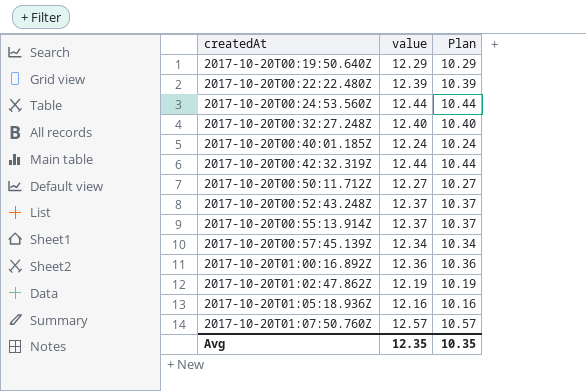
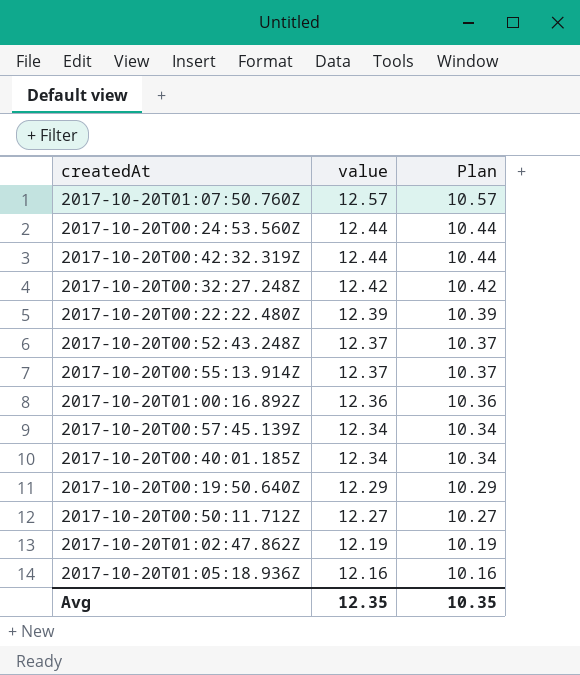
row order: createdAt ascending -> value descending
2017-10-20T00:32:27.248Z | value: 12.40 -> 12.42
2017-10-20T00:32:27.248Z | Plan: 10.40 -> 10.42
2017-10-20T00:40:01.185Z | value: 12.24 -> 12.34
2017-10-20T00:40:01.185Z | Plan: 10.24 -> 10.34

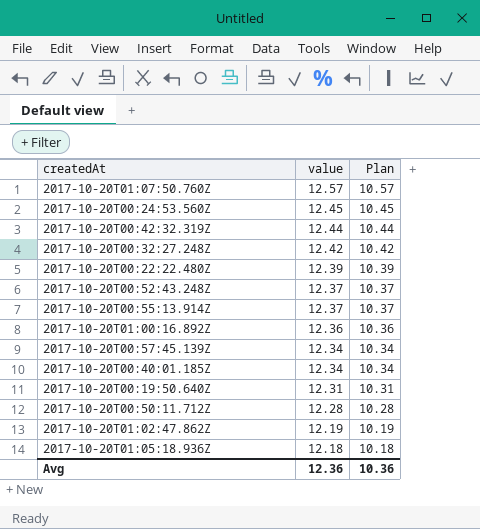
2017-10-20T00:24:53.560Z | value: 12.44 -> 12.45
2017-10-20T00:24:53.560Z | Plan: 10.44 -> 10.45
2017-10-20T00:19:50.640Z | value: 12.29 -> 12.31
2017-10-20T00:19:50.640Z | Plan: 10.29 -> 10.31
2017-10-20T00:50:11.712Z | value: 12.27 -> 12.28
2017-10-20T00:50:11.712Z | Plan: 10.27 -> 10.28
2017-10-20T01:05:18.936Z | value: 12.16 -> 12.18
2017-10-20T01:05:18.936Z | Plan: 10.16 -> 10.18
Avg | value: 12.35 -> 12.36
Avg | Plan: 10.35 -> 10.36

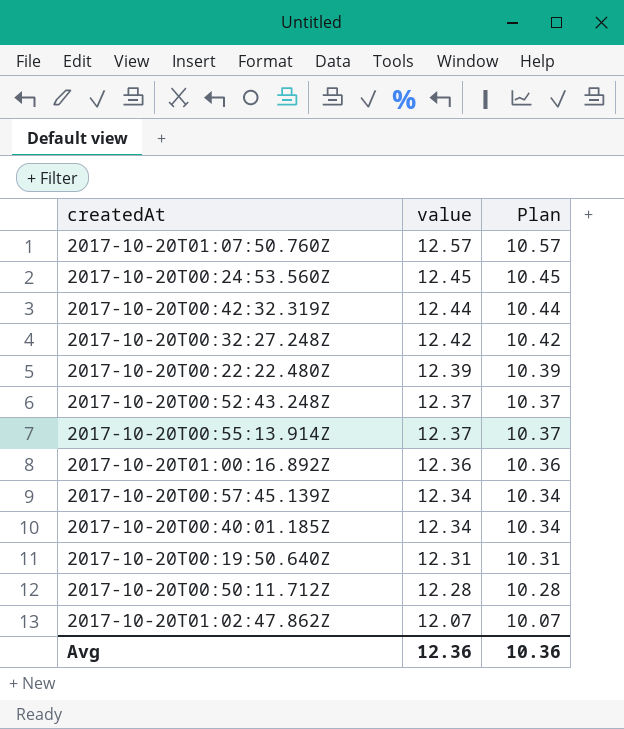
row 2017-10-20T01:05:18.936Z: 12.18 | 10.18 -> none
2017-10-20T01:02:47.862Z | value: 12.19 -> 12.07
2017-10-20T01:02:47.862Z | Plan: 10.19 -> 10.07

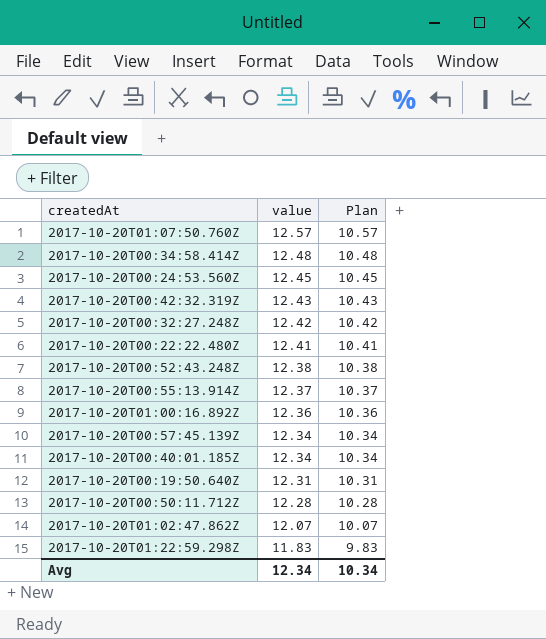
row 2017-10-20T00:34:58.414Z: none -> 12.48 | 10.48
2017-10-20T00:42:32.319Z | value: 12.44 -> 12.43
2017-10-20T00:42:32.319Z | Plan: 10.44 -> 10.43
2017-10-20T00:22:22.480Z | value: 12.39 -> 12.41
2017-10-20T00:22:22.480Z | Plan: 10.39 -> 10.41
2017-10-20T00:52:43.248Z | value: 12.37 -> 12.38
2017-10-20T00:52:43.248Z | Plan: 10.37 -> 10.38
row 2017-10-20T01:22:59.298Z: none -> 11.83 | 9.83
Avg | value: 12.36 -> 12.34
Avg | Plan: 10.36 -> 10.34

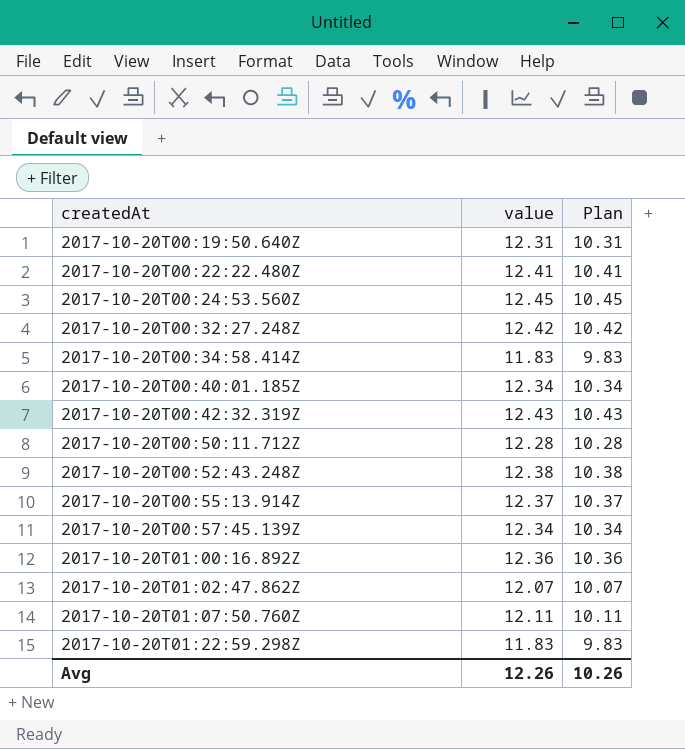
row order: value descending -> createdAt ascending
2017-10-20T00:34:58.414Z | value: 12.48 -> 11.83
2017-10-20T00:34:58.414Z | Plan: 10.48 -> 9.83
2017-10-20T01:07:50.760Z | value: 12.57 -> 12.11
2017-10-20T01:07:50.760Z | Plan: 10.57 -> 10.11
Avg | value: 12.34 -> 12.26
Avg | Plan: 10.34 -> 10.26

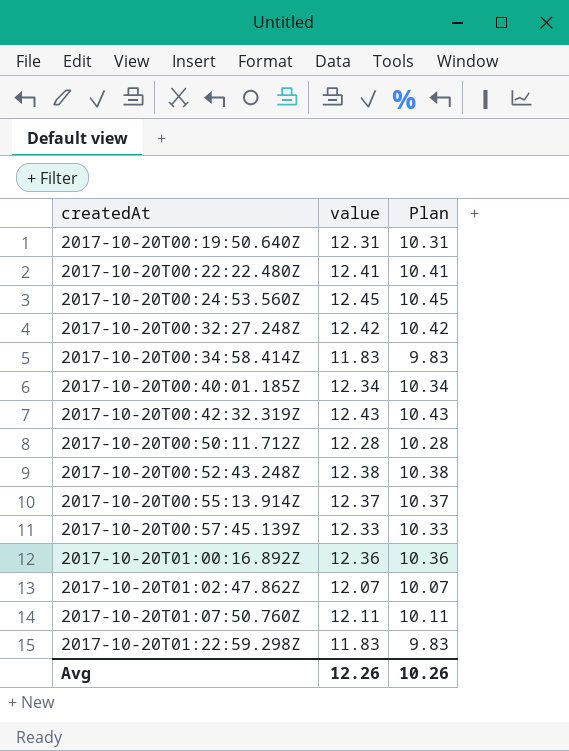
2017-10-20T00:57:45.139Z | value: 12.34 -> 12.33
2017-10-20T00:57:45.139Z | Plan: 10.34 -> 10.33

